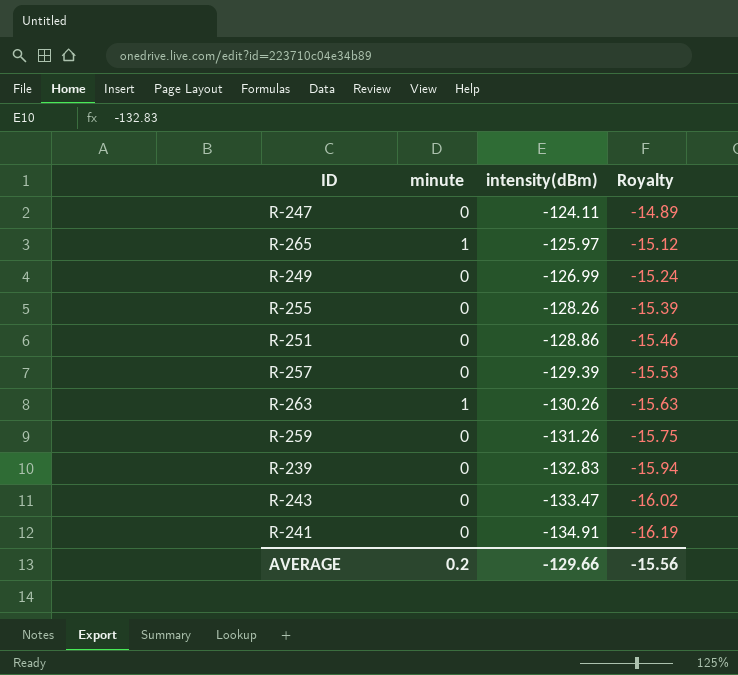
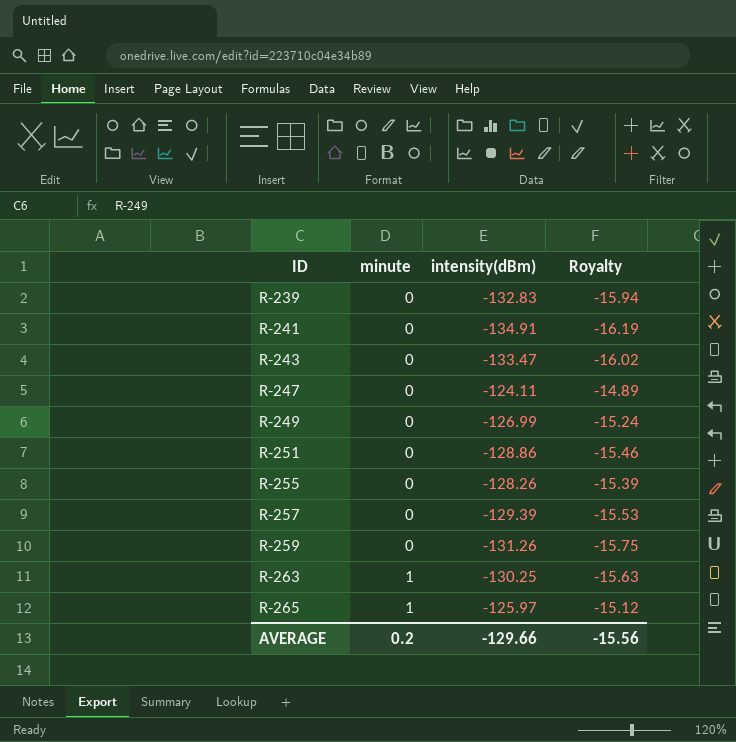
row order: intensity(dBm) descending -> ID ascending
R-263 | intensity(dBm): -130.26 -> -130.25

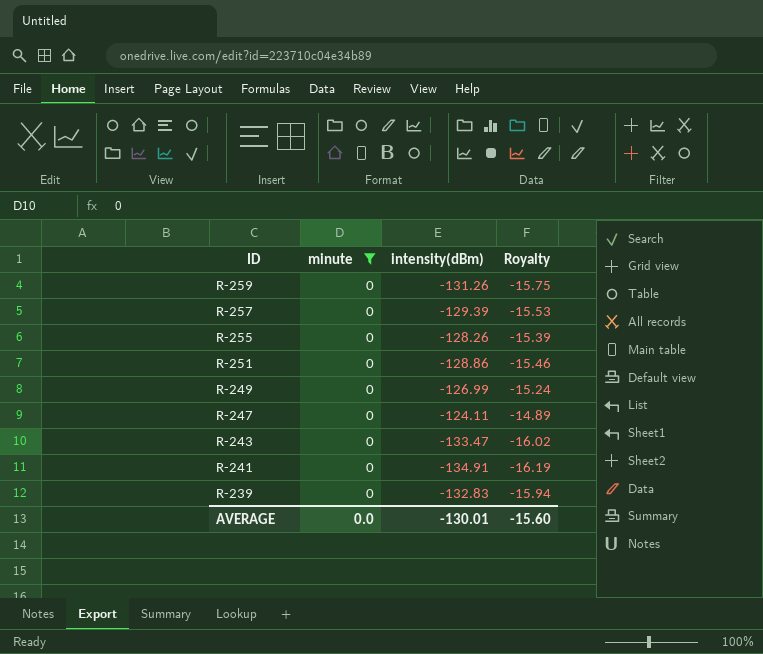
filter: none -> minute = 0
row order: ID ascending -> ID descending
AVERAGE | minute: 0.2 -> 0.0
AVERAGE | intensity(dBm): -129.66 -> -130.01
AVERAGE | Royalty: -15.56 -> -15.60

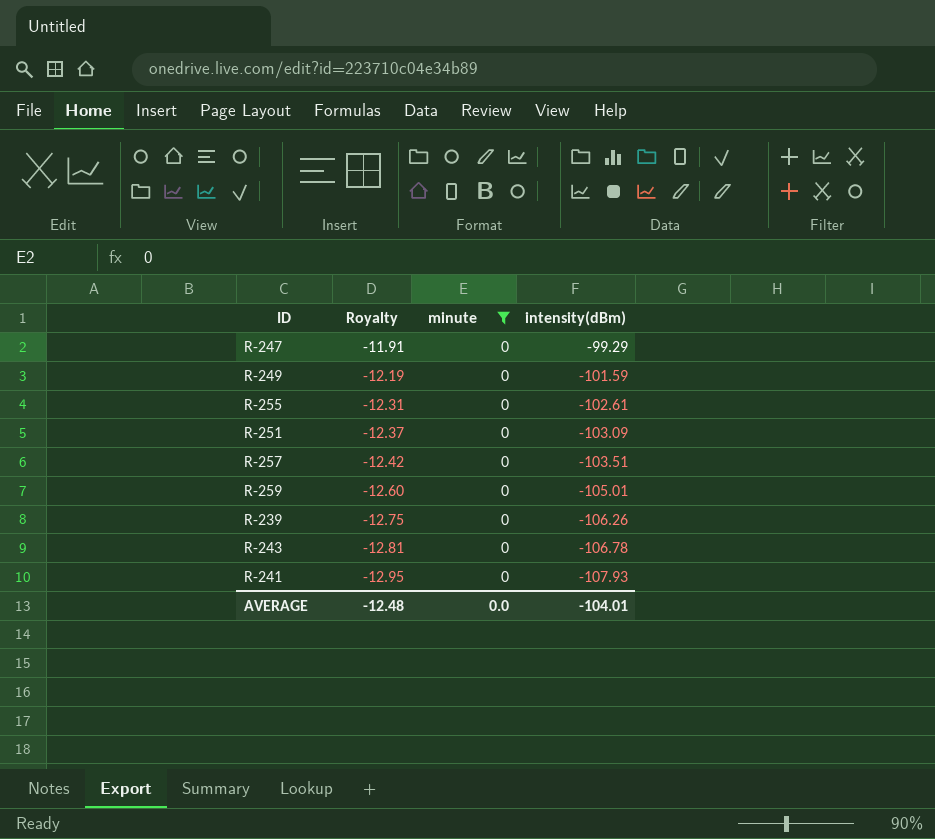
row order: ID descending -> Royalty descending
column Royalty | position: 4 -> 2
R-247 | Royalty: -14.89 -> -11.91
R-247 | intensity(dBm): -124.11 -> -99.29
R-249 | Royalty: -15.24 -> -12.19
R-249 | intensity(dBm): -126.99 -> -101.59
R-255 | Royalty: -15.39 -> -12.31
R-255 | intensity(dBm): -128.26 -> -102.61
R-251 | Royalty: -15.46 -> -12.37
R-251 | intensity(dBm): -128.86 -> -103.09
R-257 | Royalty: -15.53 -> -12.42
R-257 | intensity(dBm): -129.39 -> -103.51
R-259 | Royalty: -15.75 -> -12.60
R-259 | intensity(dBm): -131.26 -> -105.01
R-239 | Royalty: -15.94 -> -12.75
R-239 | intensity(dBm): -132.83 -> -106.26
R-243 | Royalty: -16.02 -> -12.81
R-243 | intensity(dBm): -133.47 -> -106.78
R-241 | Royalty: -16.19 -> -12.95
R-241 | intensity(dBm): -134.91 -> -107.93
AVERAGE | Royalty: -15.60 -> -12.48
AVERAGE | intensity(dBm): -130.01 -> -104.01

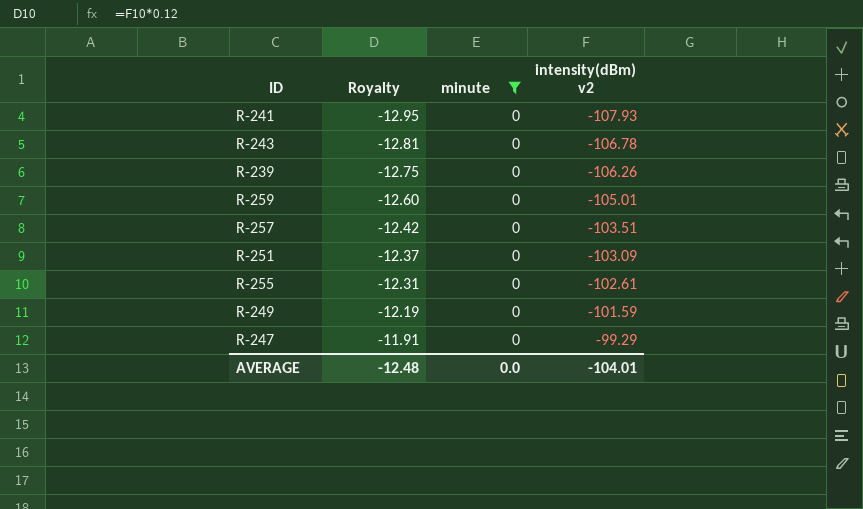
row order: Royalty descending -> Royalty ascending
column name: intensity(dBm) -> intensity(dBm) v2

